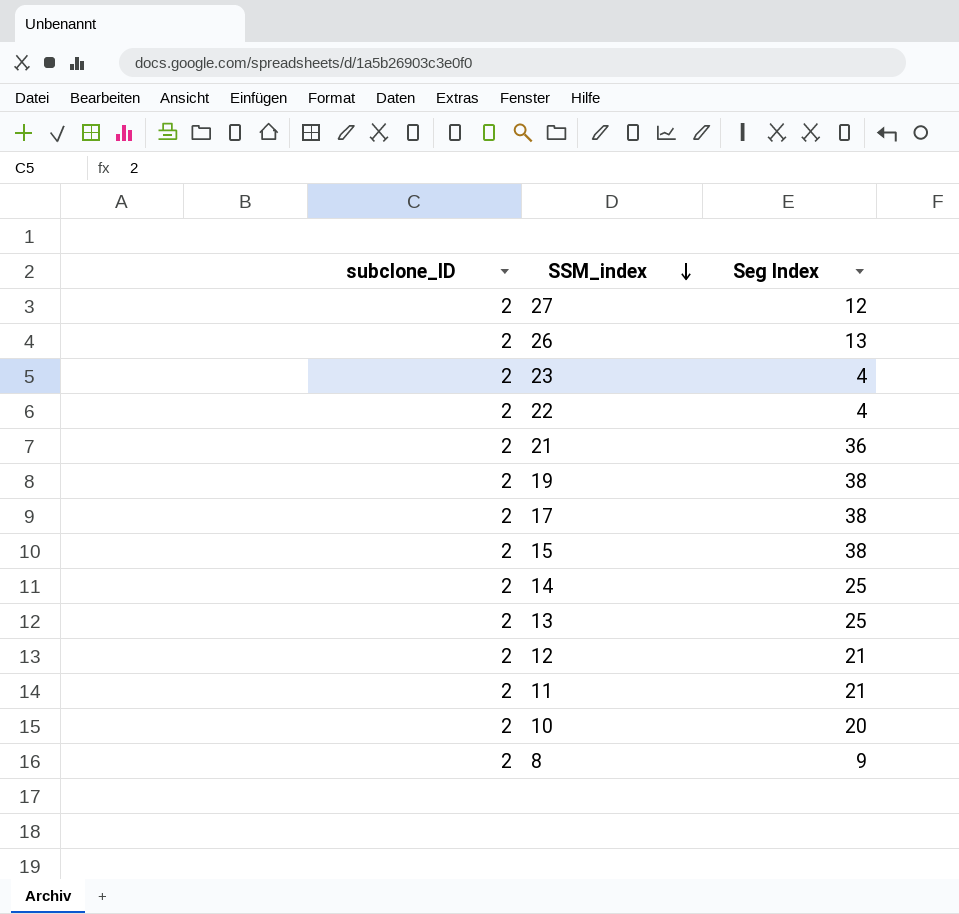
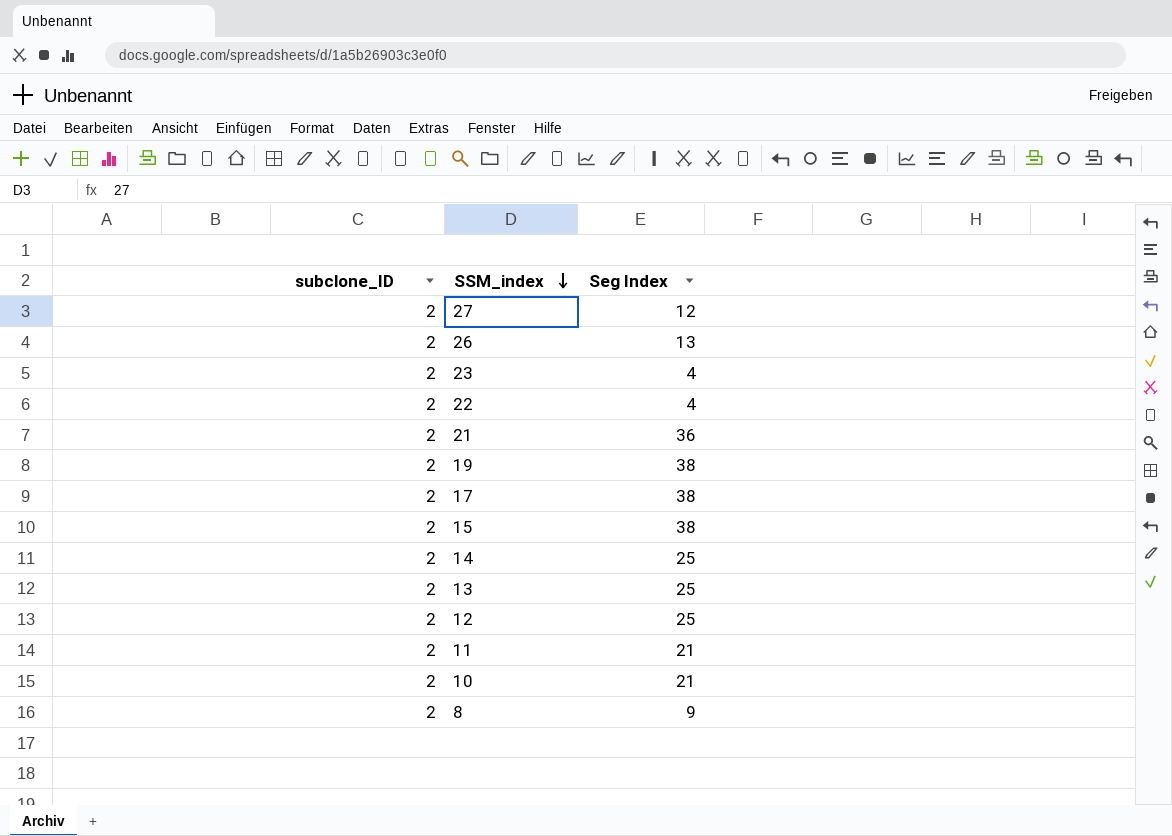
12 | Seg Index: 21 -> 25
10 | Seg Index: 20 -> 21

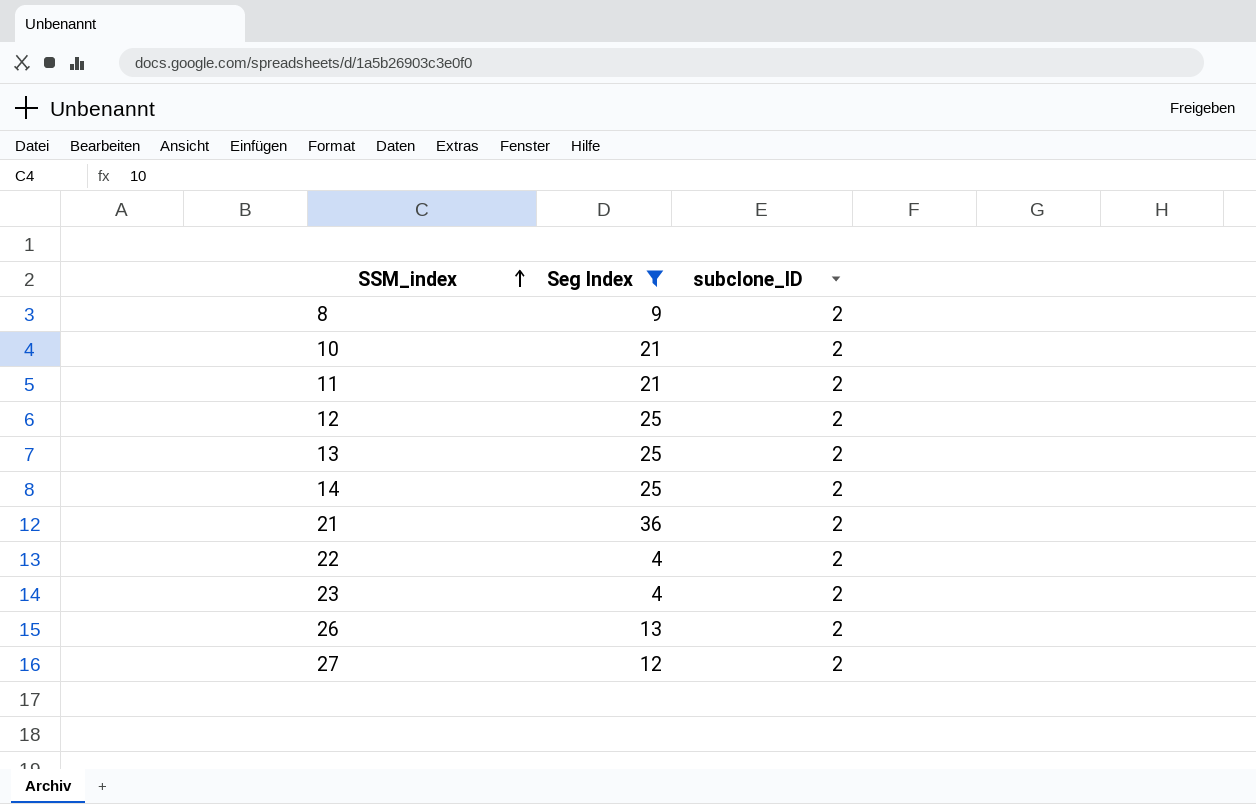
filter: none -> Seg Index != 38
row order: SSM_index descending -> SSM_index ascending
column subclone_ID | position: 1 -> 3

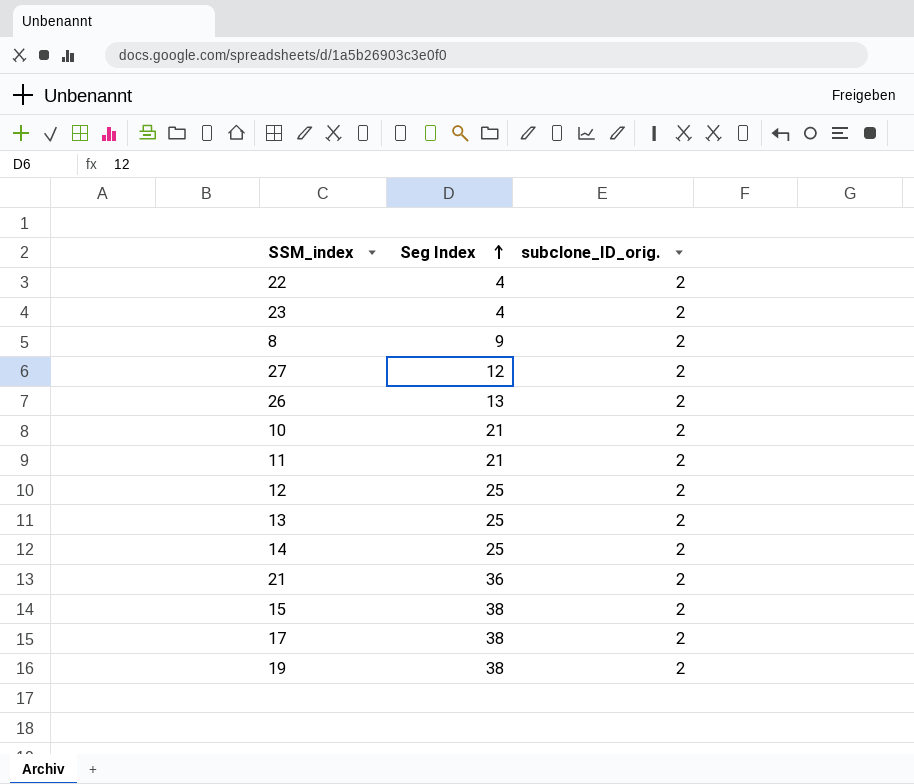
filter: Seg Index != 38 -> none
row order: SSM_index ascending -> Seg Index ascending
column name: subclone_ID -> subclone_ID_orig.

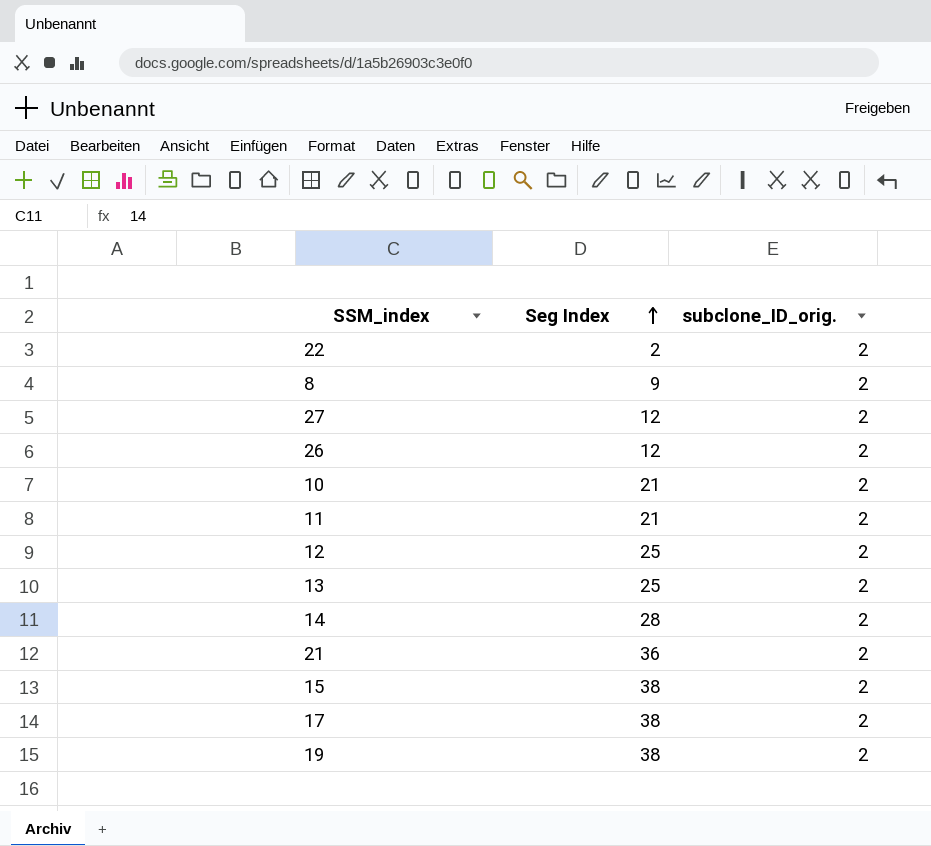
row 23: 4 | 2 -> none
22 | Seg Index: 4 -> 2
26 | Seg Index: 13 -> 12
14 | Seg Index: 25 -> 28

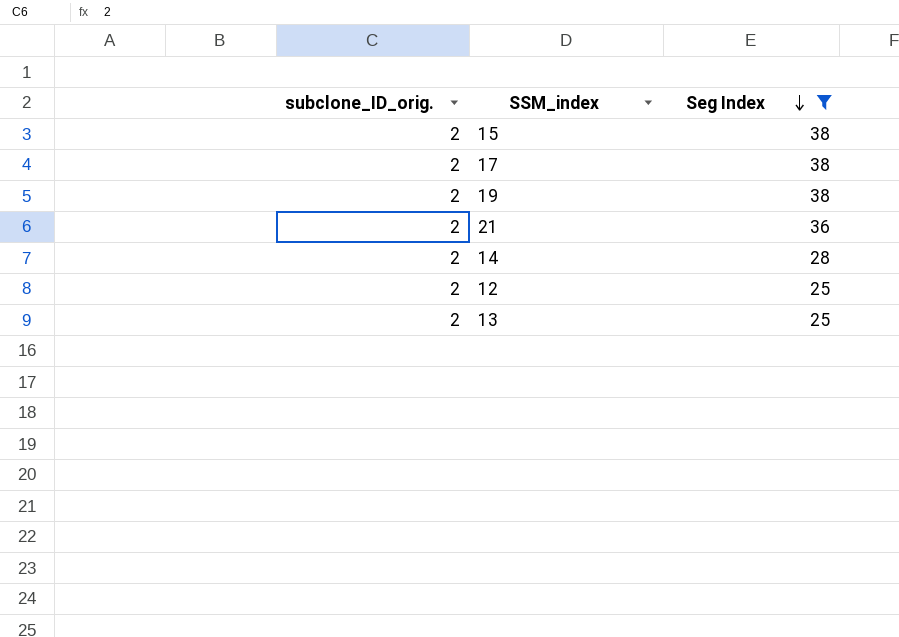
filter: none -> Seg Index >= 25
row order: Seg Index ascending -> Seg Index descending
column subclone_ID_orig. | position: 3 -> 1

